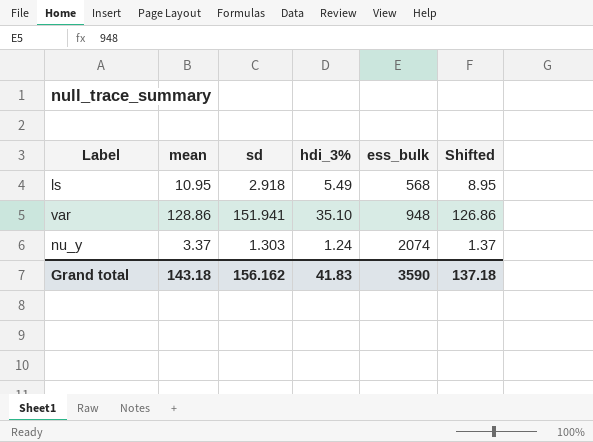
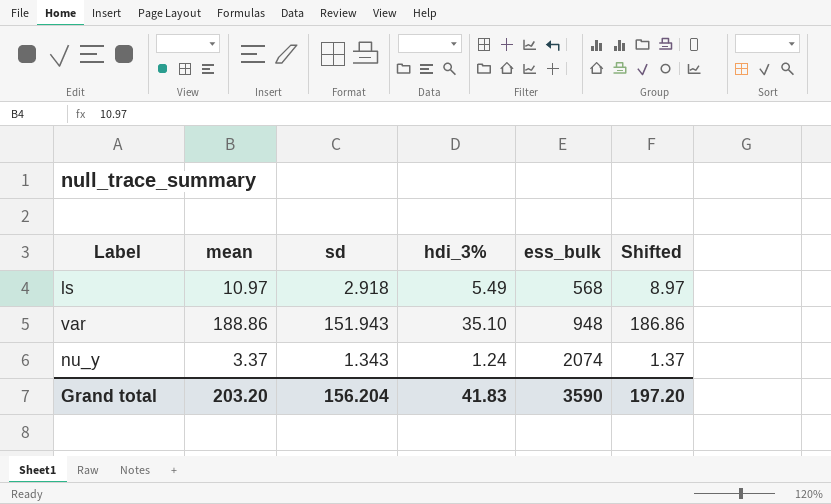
ls | mean: 10.95 -> 10.97
ls | Shifted: 8.95 -> 8.97
var | mean: 128.86 -> 188.86
var | sd: 151.941 -> 151.943
var | Shifted: 126.86 -> 186.86
nu_y | sd: 1.303 -> 1.343
Grand total | mean: 143.18 -> 203.20
Grand total | sd: 156.162 -> 156.204
Grand total | Shifted: 137.18 -> 197.20

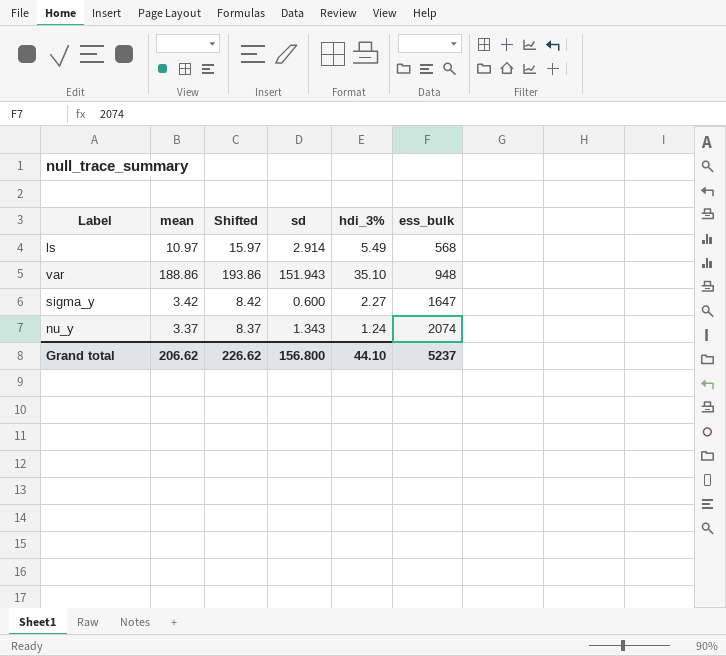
column Shifted | formula: [mean] - 2 -> [mean] + 5
column Shifted | position: 6 -> 3
ls | sd: 2.918 -> 2.914
row sigma_y: none -> 3.42 | 8.42 | 0.600 | 2.27 | 1647
Grand total | mean: 203.20 -> 206.62
Grand total | Shifted: 197.20 -> 226.62
Grand total | sd: 156.204 -> 156.800
Grand total | hdi_3%: 41.83 -> 44.10
Grand total | ess_bulk: 3590 -> 5237

